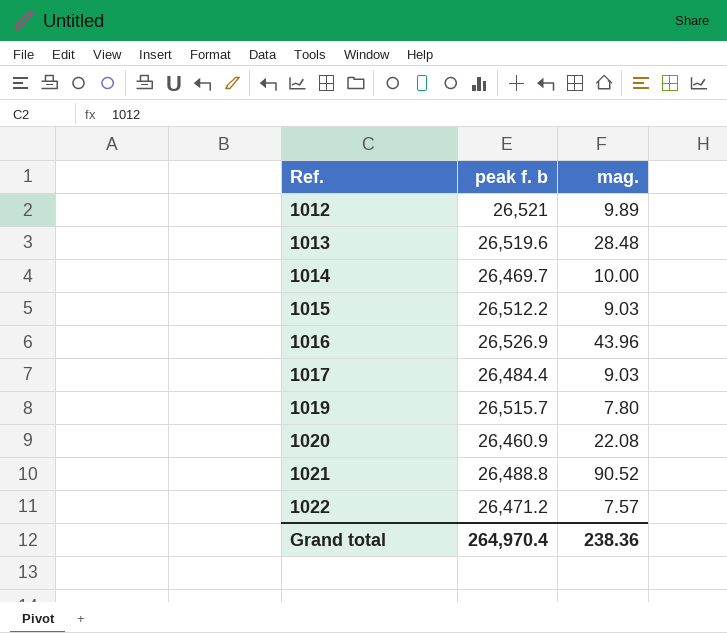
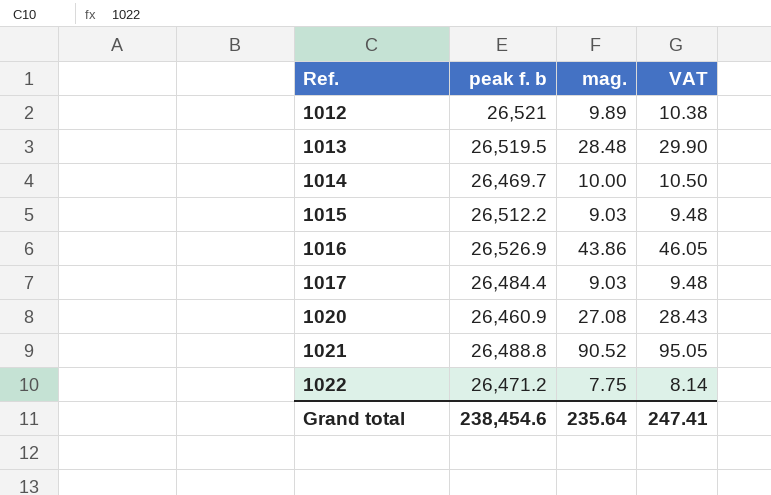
column VAT | formula: none -> [mag.] * 1.05
row 1019: 26,515.7 | 7.80 -> none
1013 | peak f. b: 26,519.6 -> 26,519.5
1016 | mag.: 43.96 -> 43.86
1020 | mag.: 22.08 -> 27.08
1022 | mag.: 7.57 -> 7.75
Grand total | peak f. b: 264,970.4 -> 238,454.6
Grand total | mag.: 238.36 -> 235.64

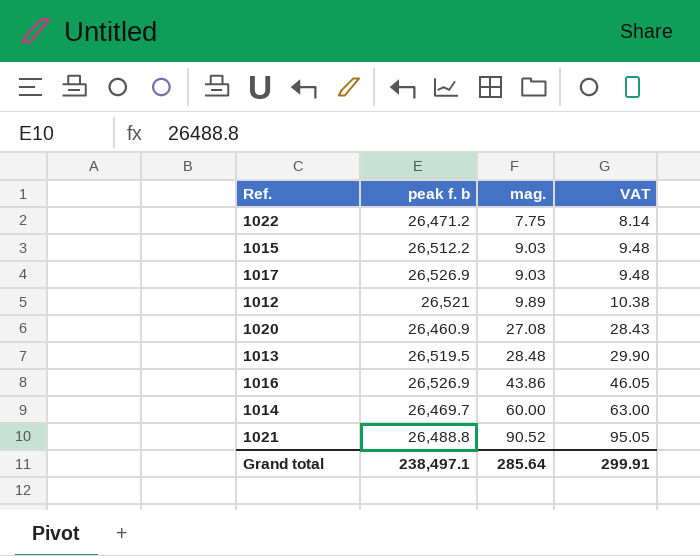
row order: Ref. ascending -> mag. ascending
1017 | peak f. b: 26,484.4 -> 26,526.9
1014 | mag.: 10.00 -> 60.00
1014 | VAT: 10.50 -> 63.00
Grand total | peak f. b: 238,454.6 -> 238,497.1
Grand total | mag.: 235.64 -> 285.64
Grand total | VAT: 247.41 -> 299.91

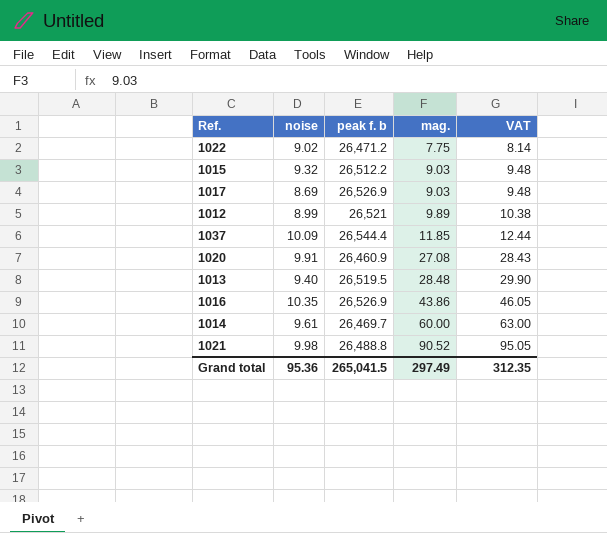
column noise | position: none -> 2
row 1037: none -> 10.09 | 26,544.4 | 11.85 | 12.44
Grand total | peak f. b: 238,497.1 -> 265,041.5
Grand total | mag.: 285.64 -> 297.49
Grand total | VAT: 299.91 -> 312.35

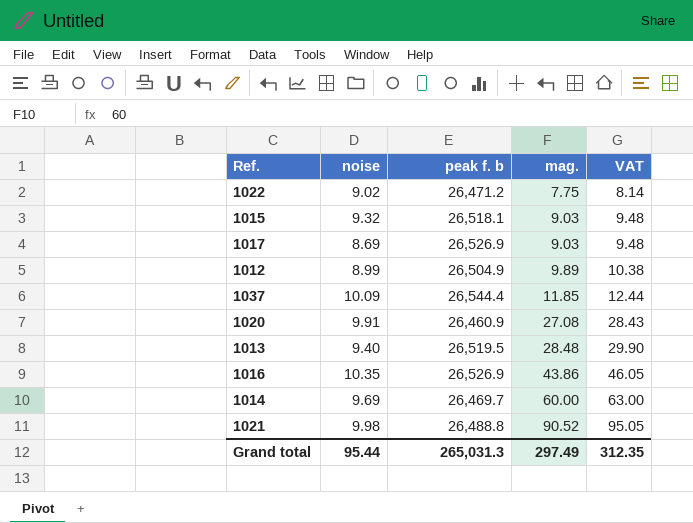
1015 | peak f. b: 26,512.2 -> 26,518.1
1012 | peak f. b: 26,521 -> 26,504.9
1014 | noise: 9.61 -> 9.69
Grand total | noise: 95.36 -> 95.44
Grand total | peak f. b: 265,041.5 -> 265,031.3

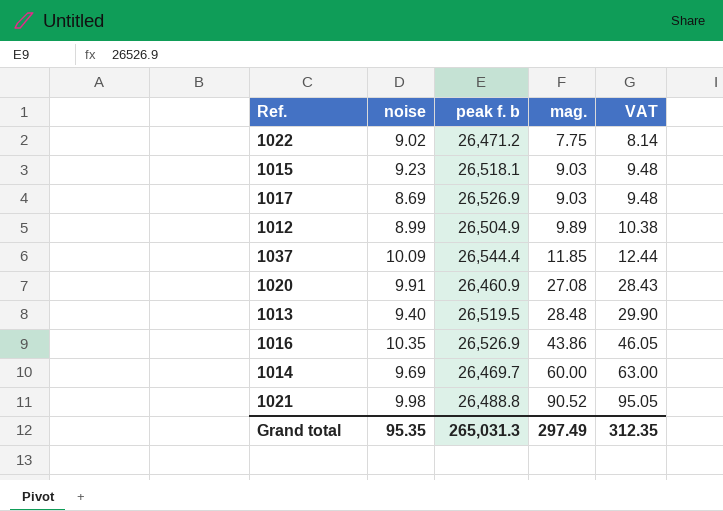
1015 | noise: 9.32 -> 9.23
Grand total | noise: 95.44 -> 95.35

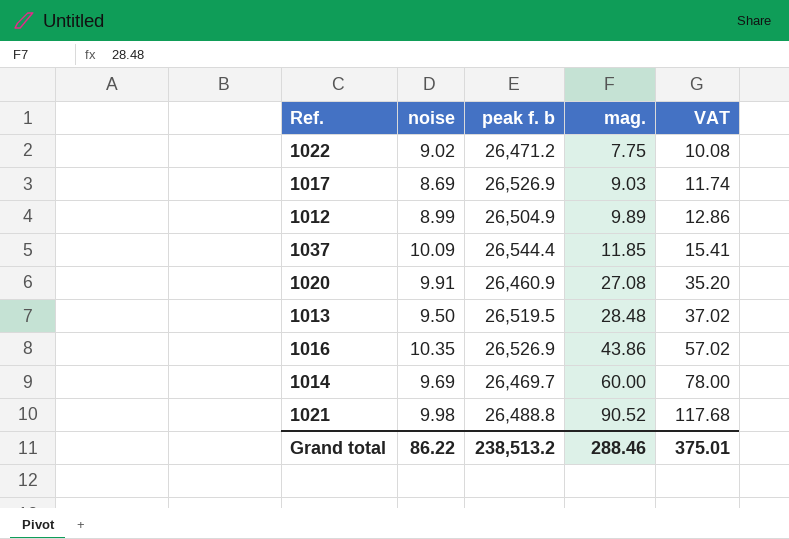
column VAT | formula: [mag.] * 1.05 -> [mag.] * 1.3
row 1015: 9.23 | 26,518.1 | 9.03 | 9.48 -> none
1013 | noise: 9.40 -> 9.50
Grand total | noise: 95.35 -> 86.22
Grand total | peak f. b: 265,031.3 -> 238,513.2
Grand total | mag.: 297.49 -> 288.46
Grand total | VAT: 312.35 -> 375.01

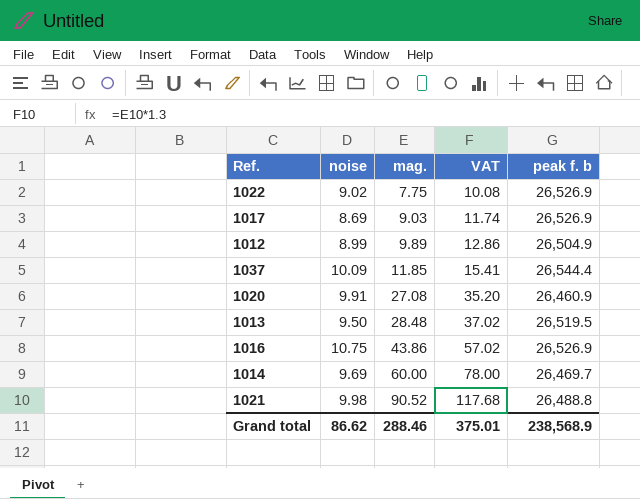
column peak f. b | position: 3 -> 5
1022 | peak f. b: 26,471.2 -> 26,526.9
1016 | noise: 10.35 -> 10.75
Grand total | noise: 86.22 -> 86.62
Grand total | peak f. b: 238,513.2 -> 238,568.9

